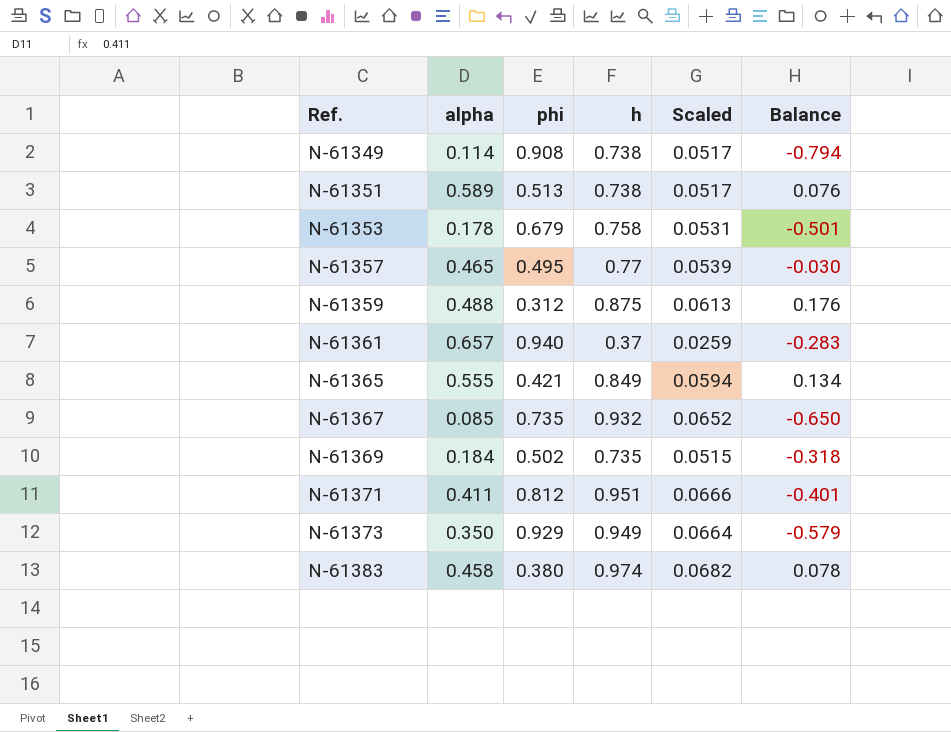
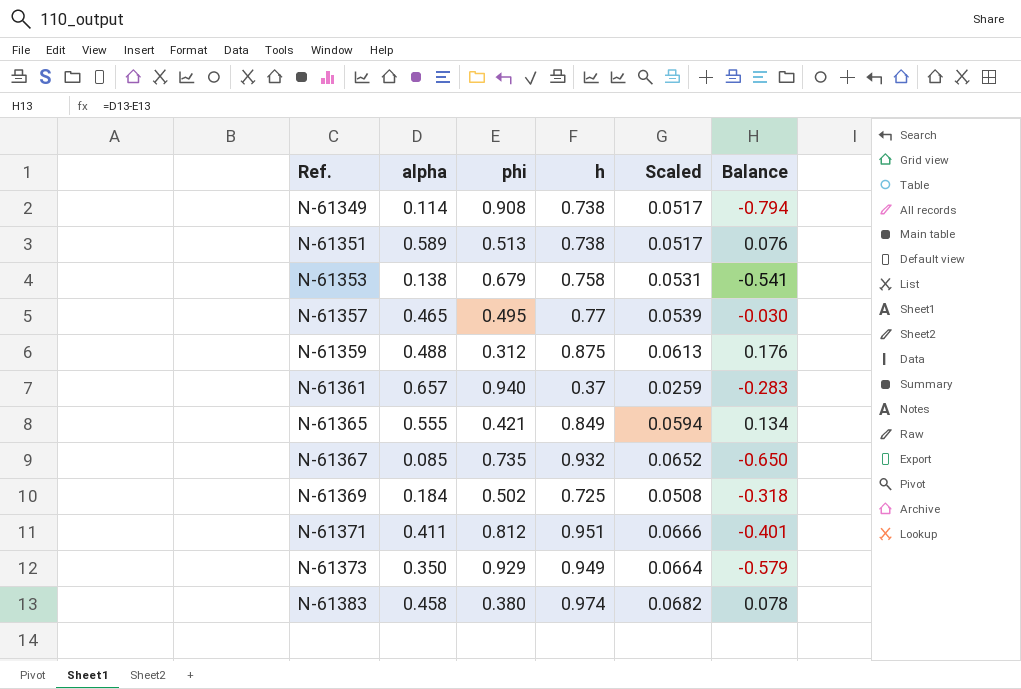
N-61353 | alpha: 0.178 -> 0.138
N-61353 | Balance: -0.501 -> -0.541
N-61369 | h: 0.735 -> 0.725
N-61369 | Scaled: 0.0515 -> 0.0508

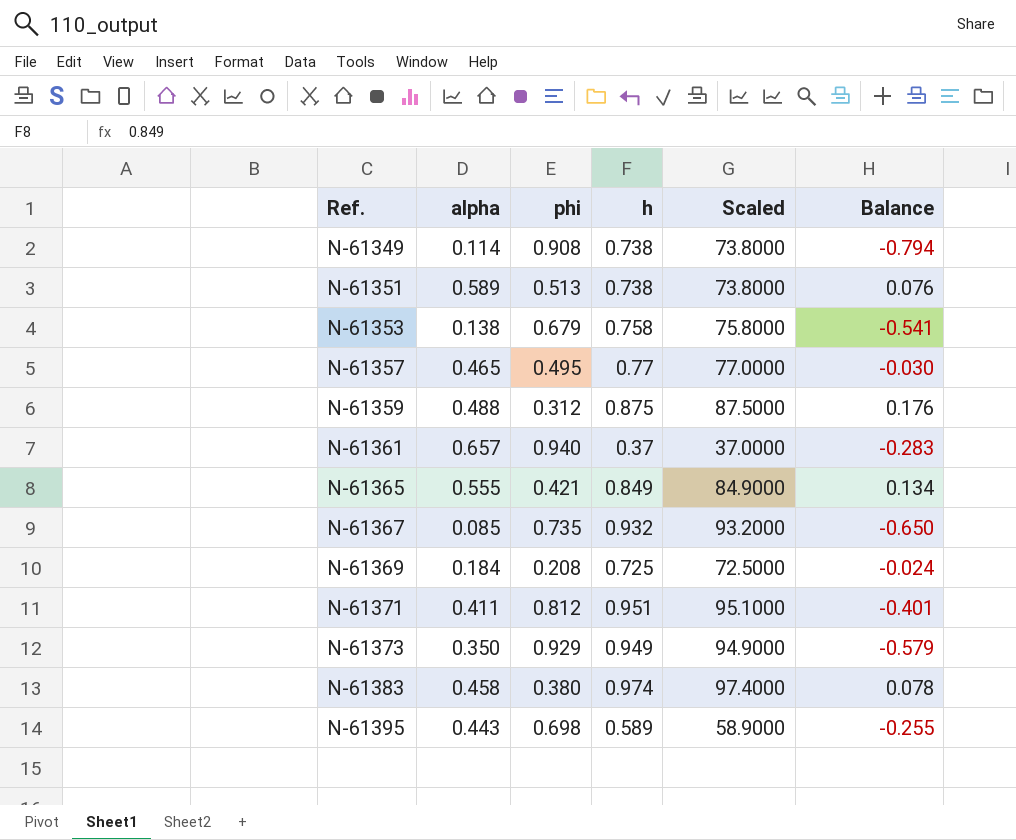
column Scaled | formula: [h] * 0.07 -> [h] * 100
N-61369 | phi: 0.502 -> 0.208
N-61369 | Balance: -0.318 -> -0.024
row N-61395: none -> 0.443 | 0.698 | 0.589 | 58.9000 | -0.255

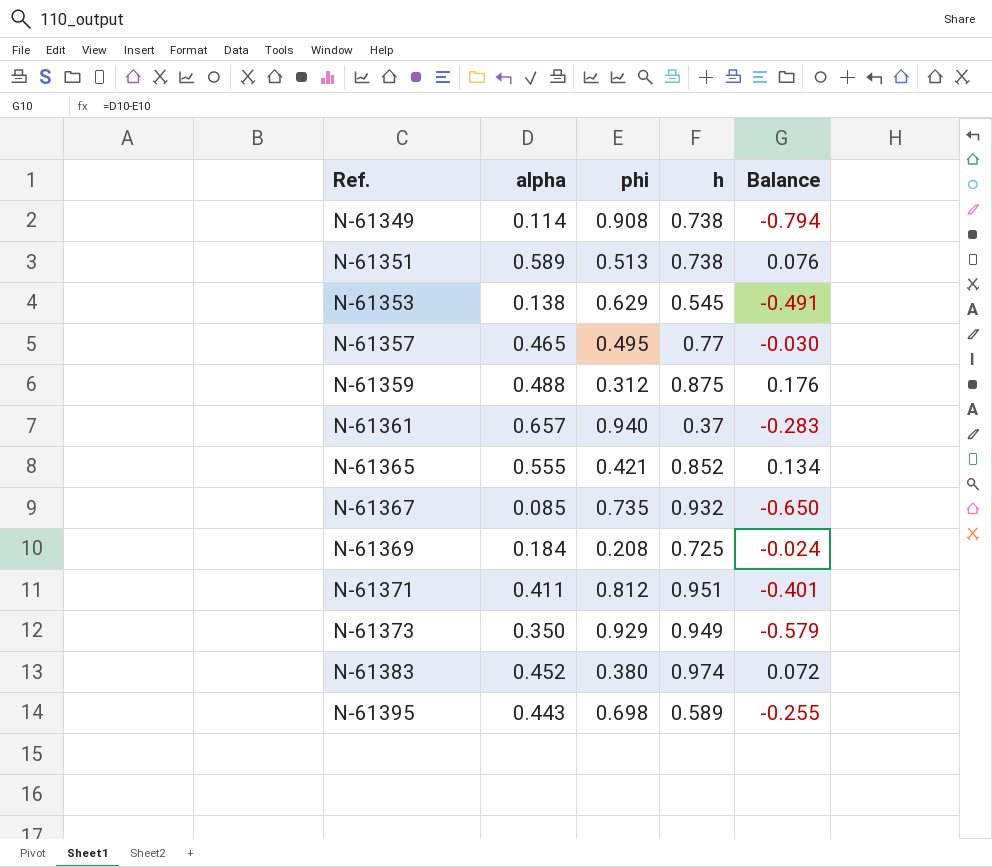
column Scaled | formula: [h] * 100 -> none
N-61353 | phi: 0.679 -> 0.629
N-61353 | h: 0.758 -> 0.545
N-61353 | Balance: -0.541 -> -0.491
N-61365 | h: 0.849 -> 0.852
N-61383 | alpha: 0.458 -> 0.452
N-61383 | Balance: 0.078 -> 0.072

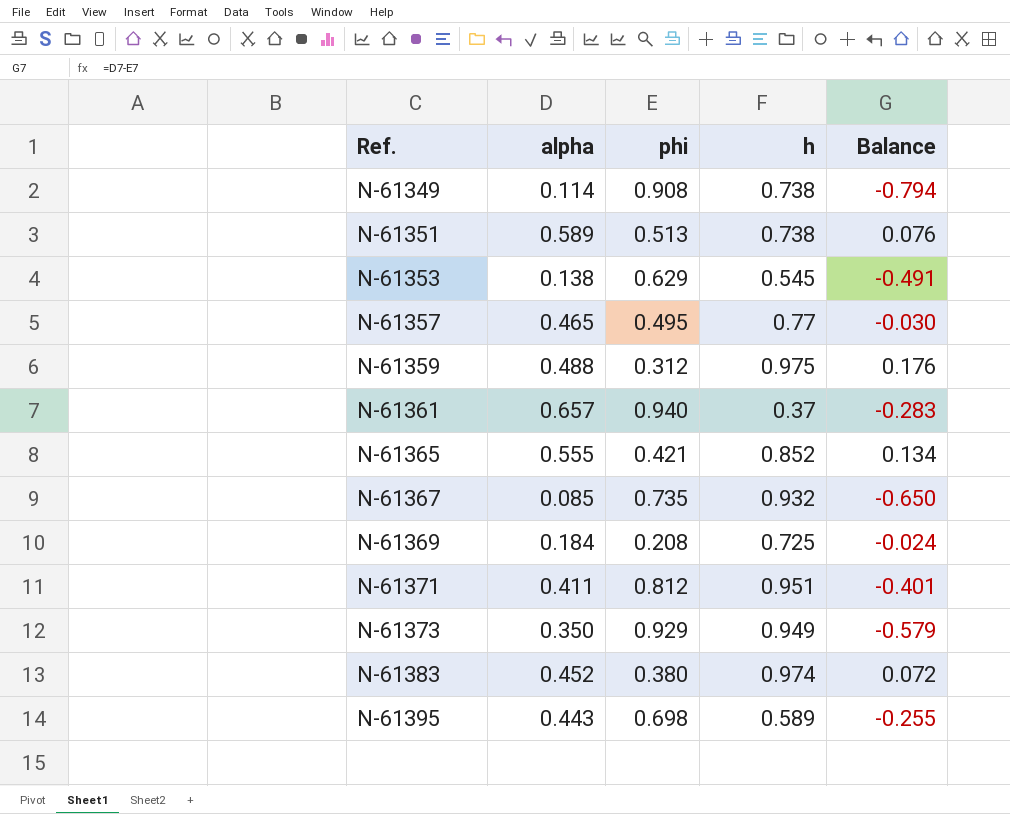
N-61359 | h: 0.875 -> 0.975

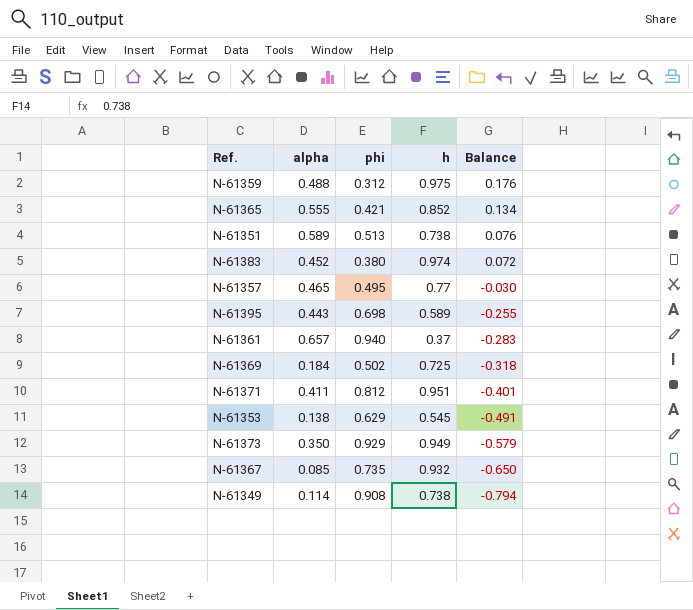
row order: Ref. ascending -> Balance descending
N-61369 | phi: 0.208 -> 0.502
N-61369 | Balance: -0.024 -> -0.318

